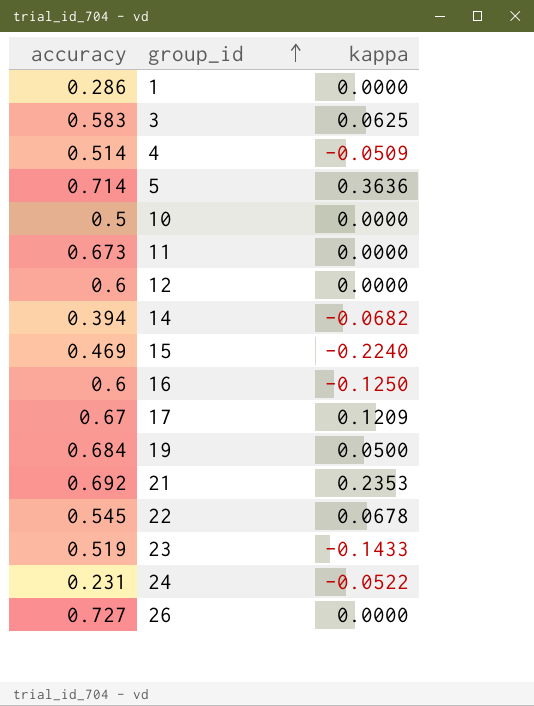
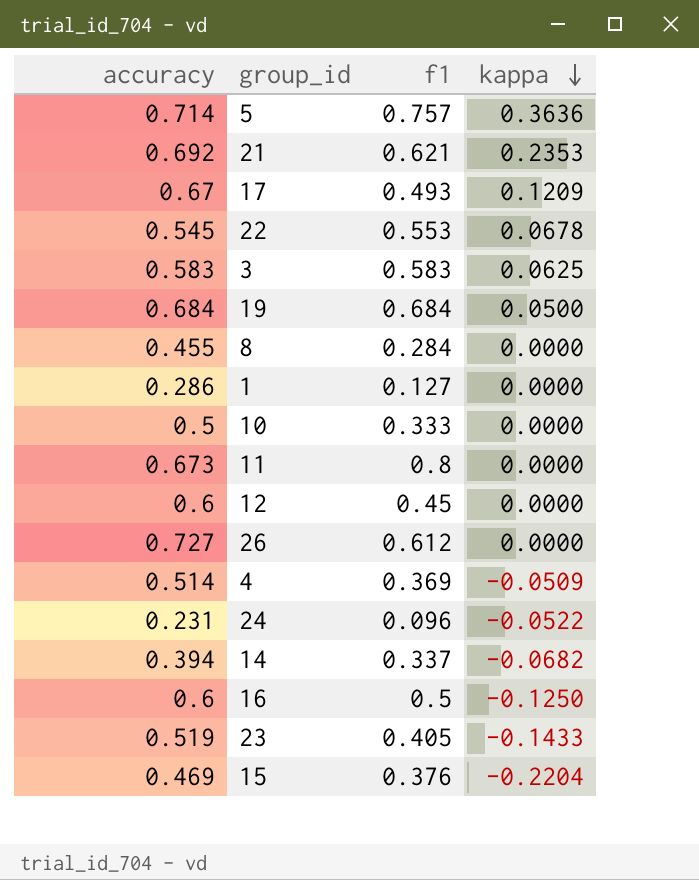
row order: group_id ascending -> kappa descending
column f1 | position: none -> 3
row 8: none -> 0.455 | 0.284 | 0.0000
15 | kappa: -0.2240 -> -0.2204

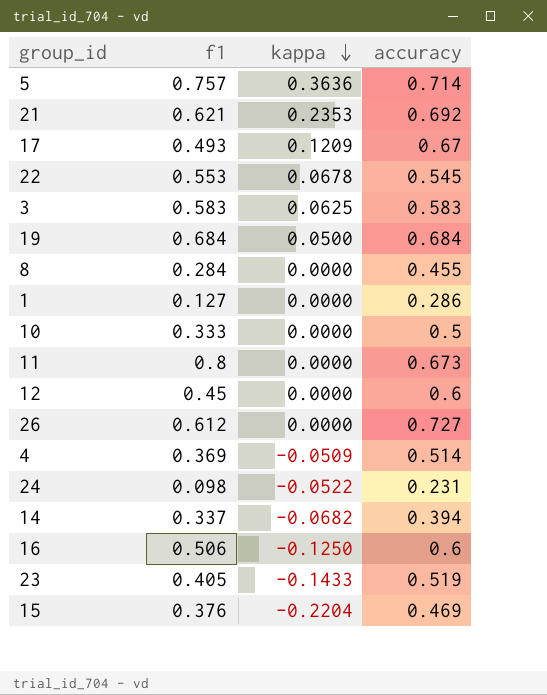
column accuracy | position: 1 -> 4
24 | f1: 0.096 -> 0.098
16 | f1: 0.5 -> 0.506

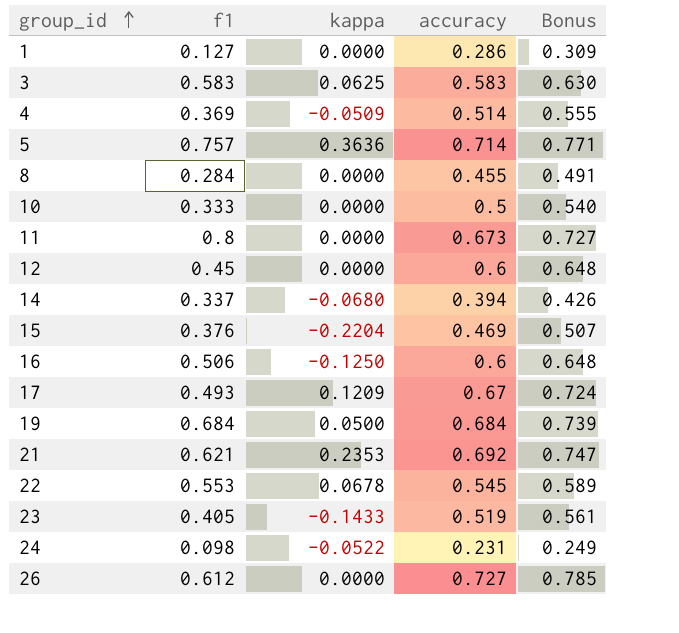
row order: kappa descending -> group_id ascending
column Bonus | formula: none -> [accuracy] * 1.08
14 | kappa: -0.0682 -> -0.0680

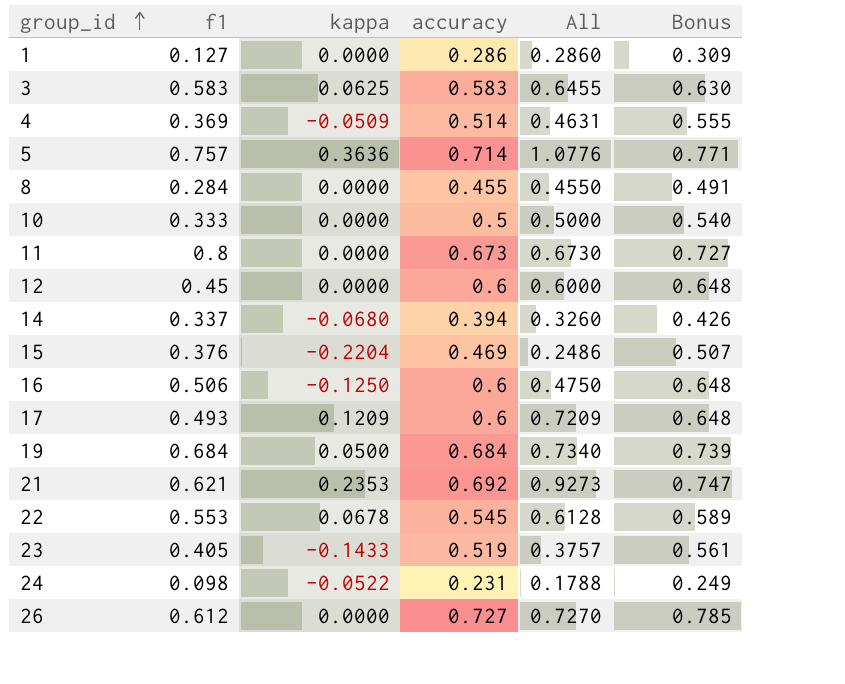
column All | formula: none -> [kappa] + [accuracy]
17 | accuracy: 0.67 -> 0.6
17 | Bonus: 0.724 -> 0.648

